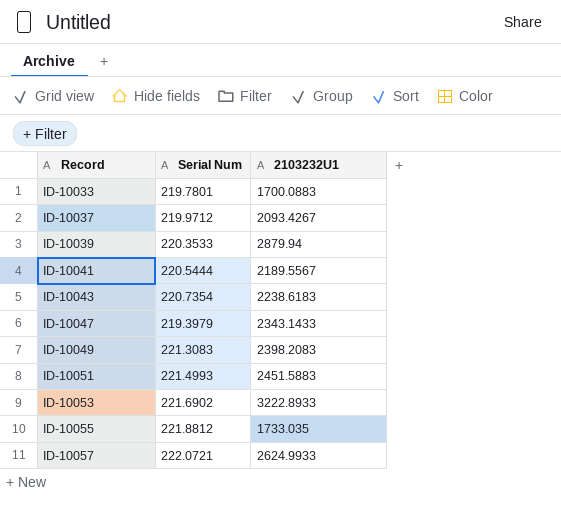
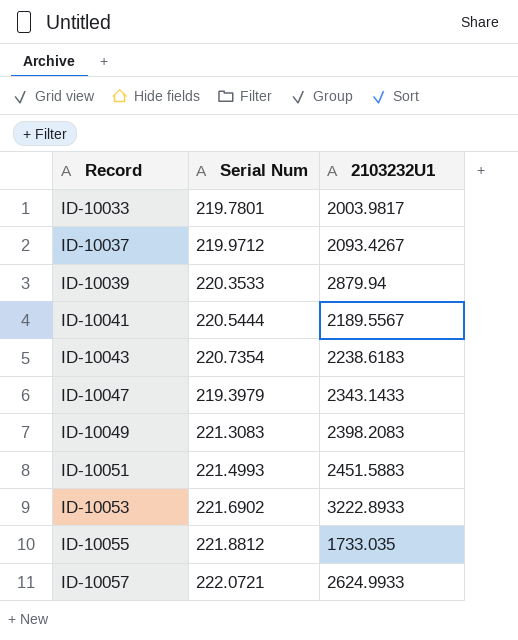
ID-10033 | 2103232U1: 1700.0883 -> 2003.9817

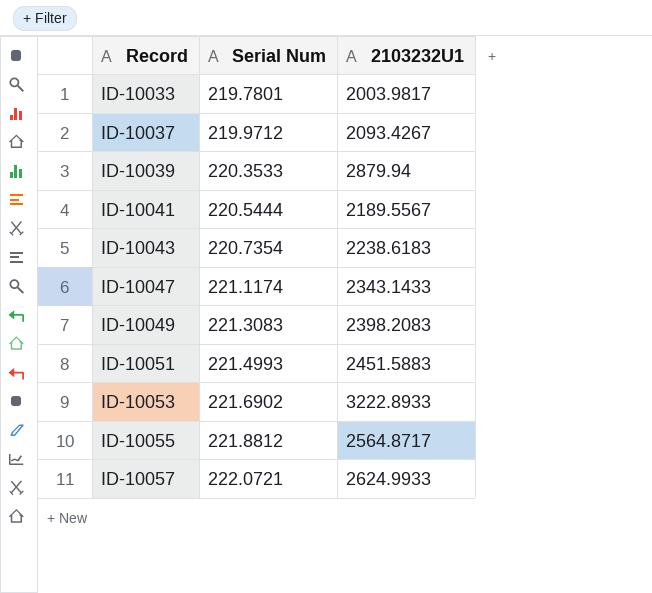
ID-10047 | Serial Num: 219.3979 -> 221.1174
ID-10055 | 2103232U1: 1733.035 -> 2564.8717

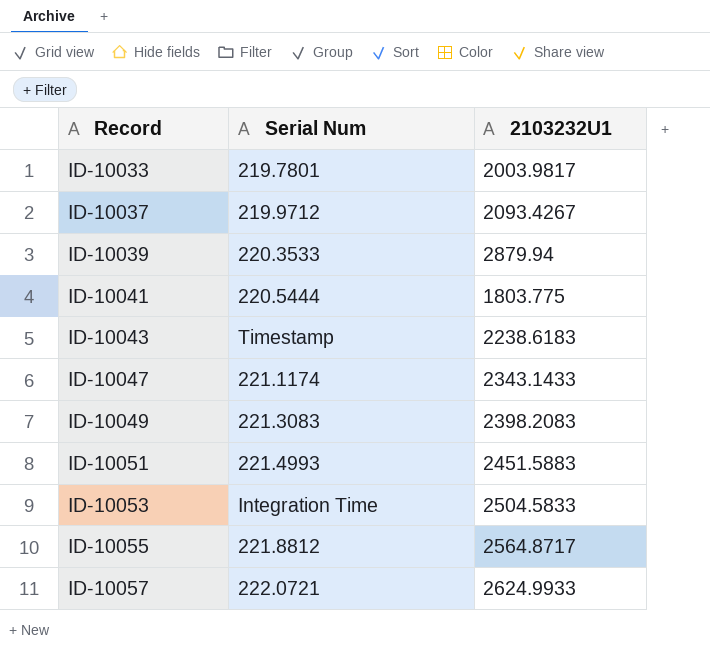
ID-10041 | 2103232U1: 2189.5567 -> 1803.775
ID-10043 | Serial Num: 220.7354 -> Timestamp
ID-10053 | Serial Num: 221.6902 -> Integration Time
ID-10053 | 2103232U1: 3222.8933 -> 2504.5833

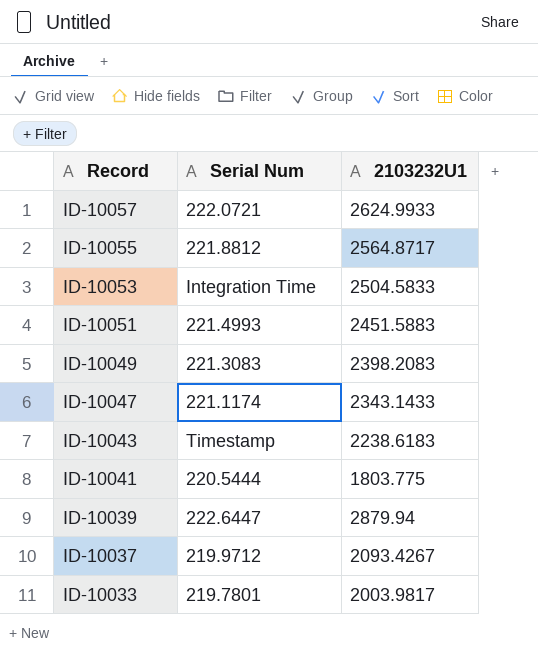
row order: Record ascending -> Record descending
ID-10039 | Serial Num: 220.3533 -> 222.6447

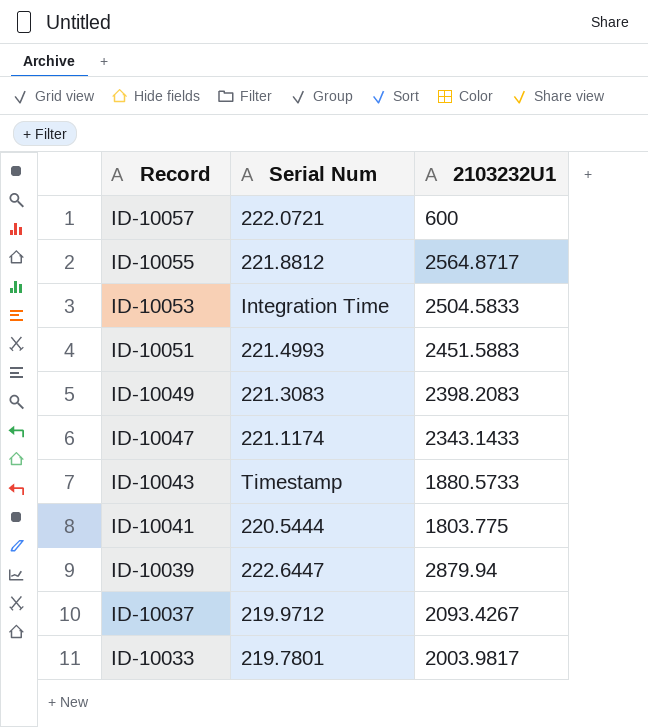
ID-10057 | 2103232U1: 2624.9933 -> 600
ID-10043 | 2103232U1: 2238.6183 -> 1880.5733

